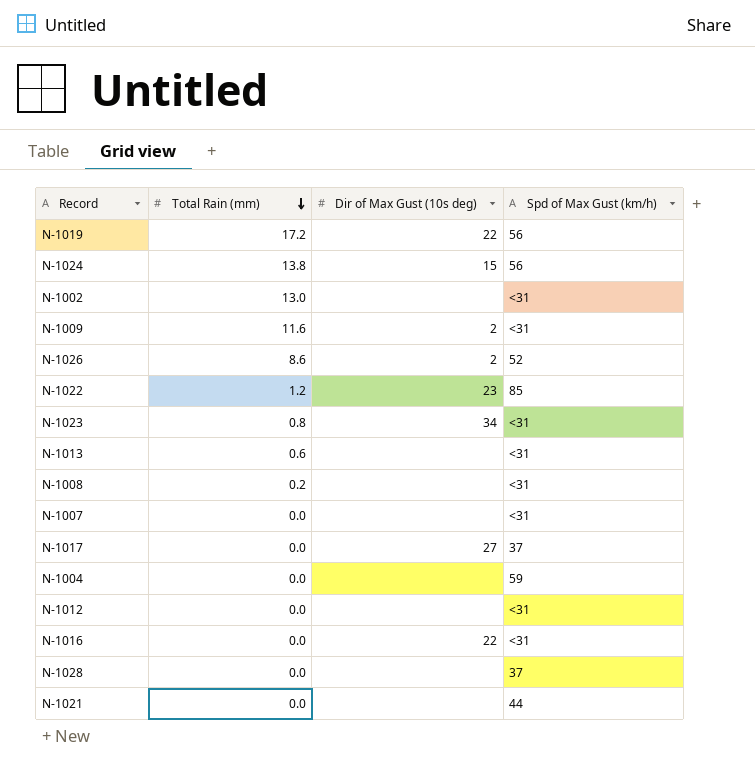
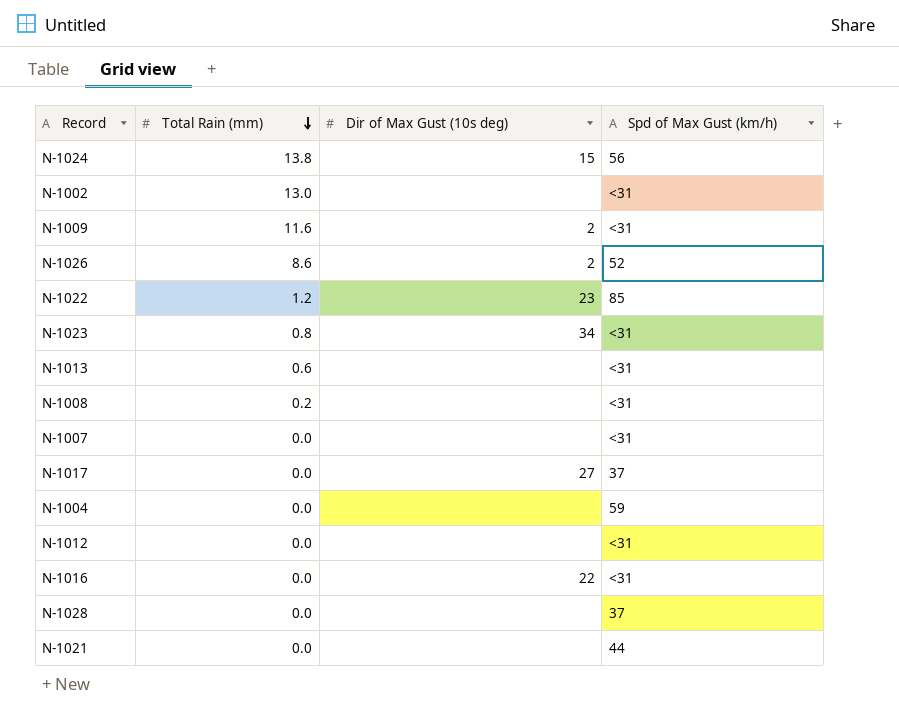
row N-1019: 17.2 | 22 | 56 -> none

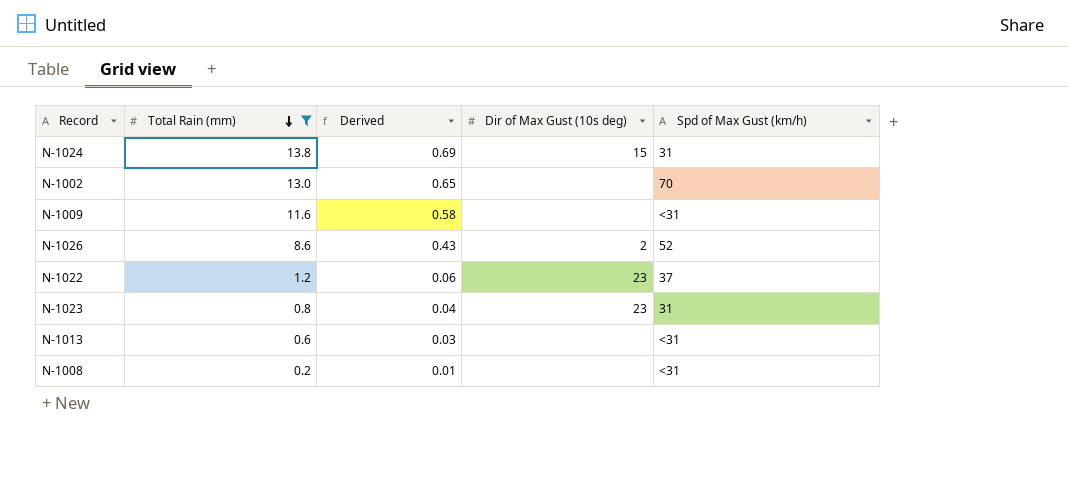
filter: none -> Total Rain (mm) != 0.0
column Derived | formula: none -> [Total Rain (mm)] * 0.05
N-1024 | Spd of Max Gust (km/h): 56 -> 31
N-1002 | Spd of Max Gust (km/h): <31 -> 70
N-1009 | Dir of Max Gust (10s deg): 2 -> none
N-1022 | Spd of Max Gust (km/h): 85 -> 37
N-1023 | Dir of Max Gust (10s deg): 34 -> 23
N-1023 | Spd of Max Gust (km/h): <31 -> 31

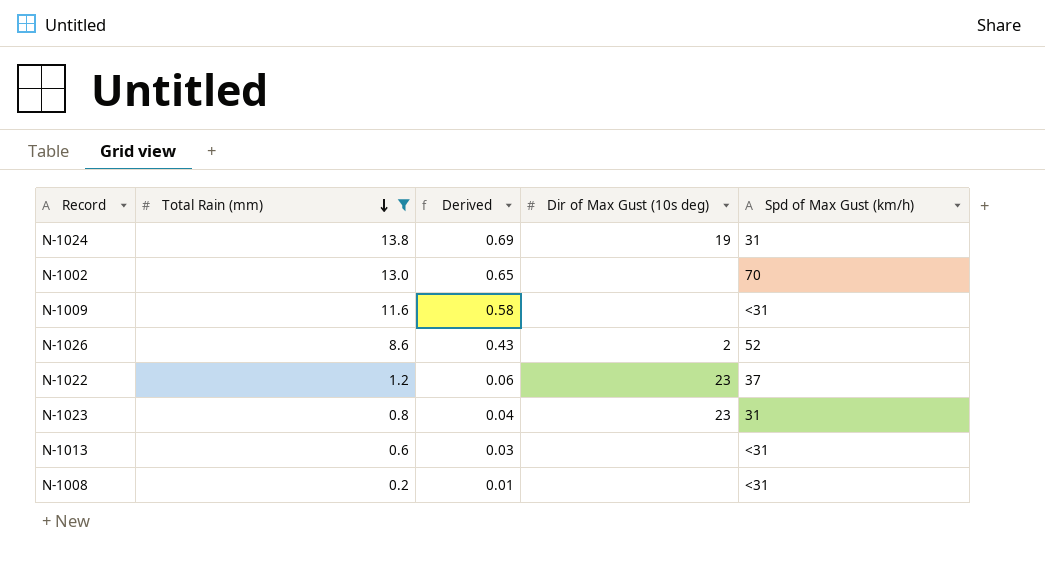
N-1024 | Dir of Max Gust (10s deg): 15 -> 19

